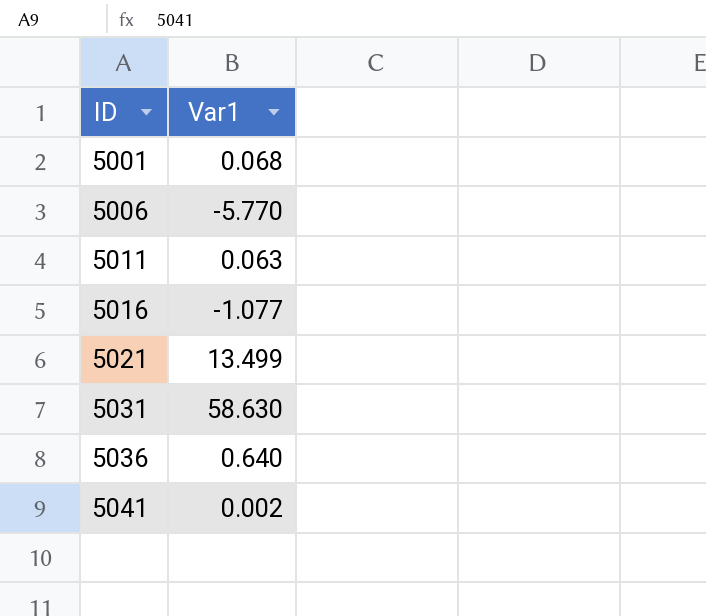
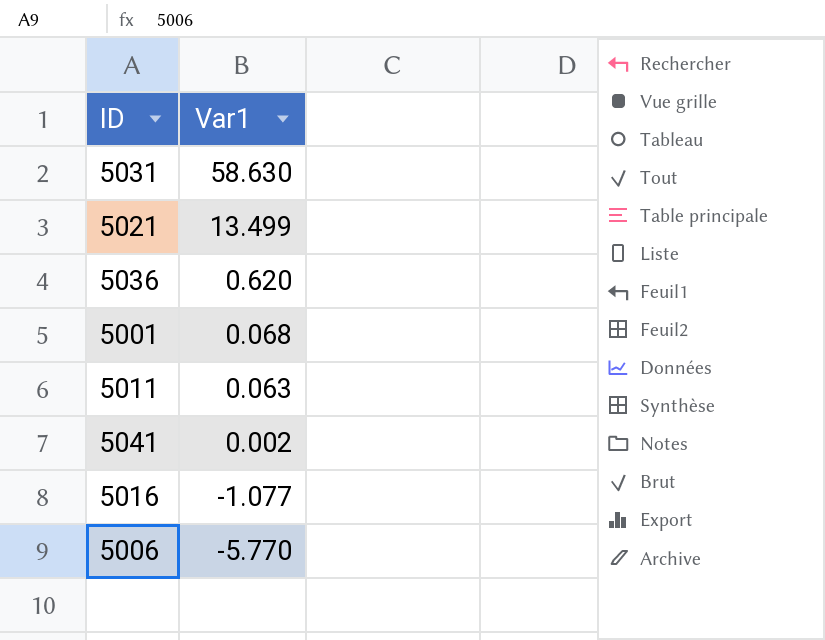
row order: ID ascending -> Var1 descending
5036 | Var1: 0.640 -> 0.620

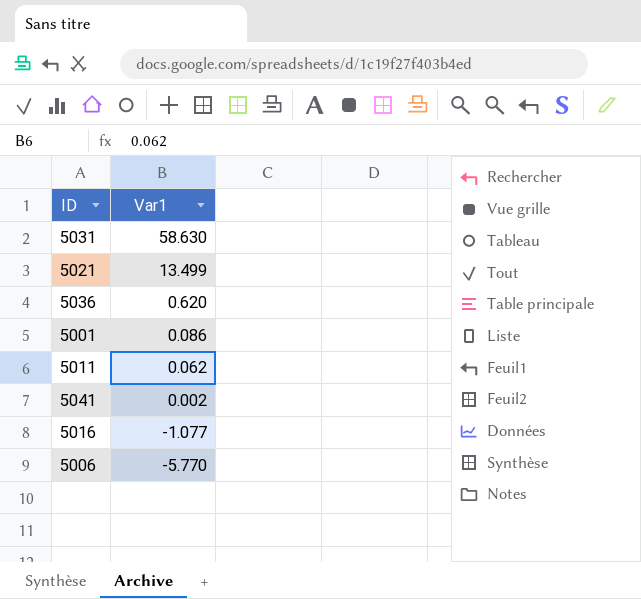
5001 | Var1: 0.068 -> 0.086
5011 | Var1: 0.063 -> 0.062

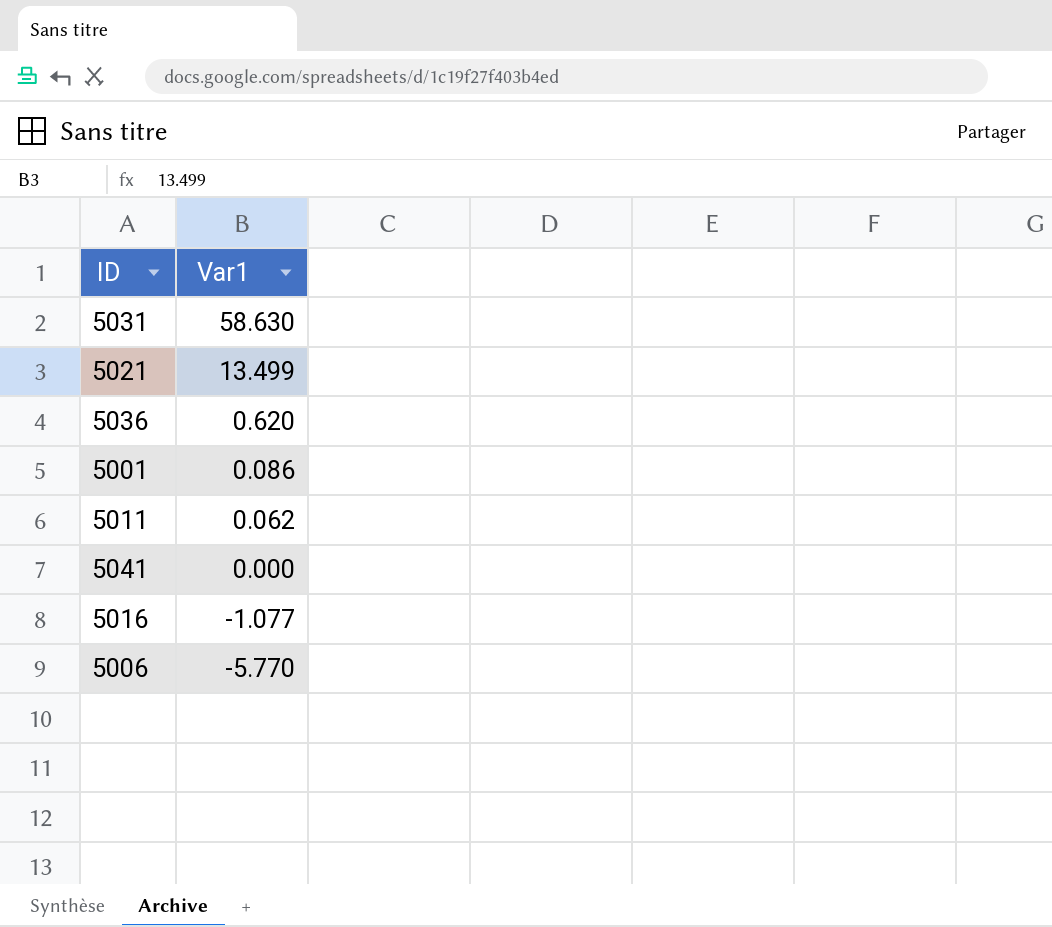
5041 | Var1: 0.002 -> 0.000

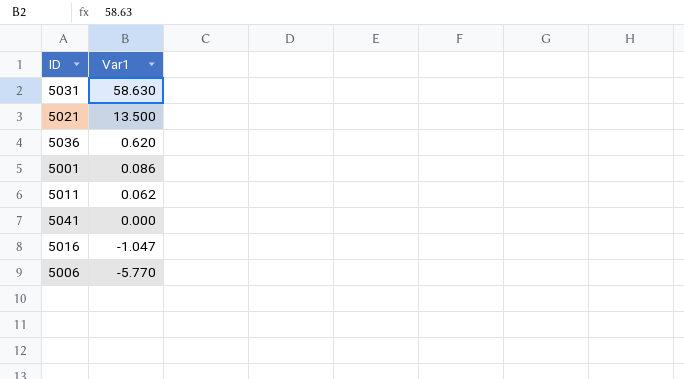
5021 | Var1: 13.499 -> 13.500
5016 | Var1: -1.077 -> -1.047

